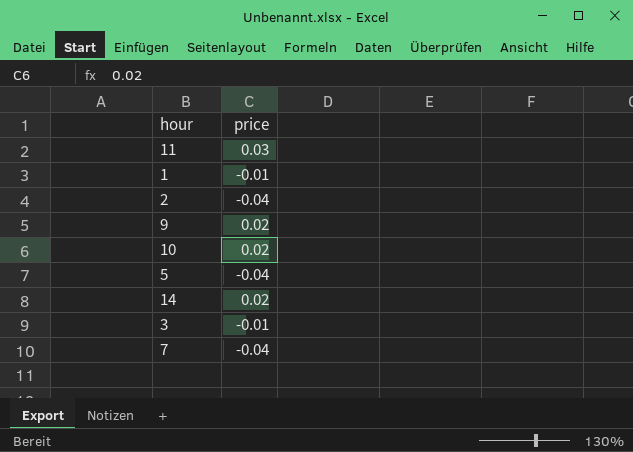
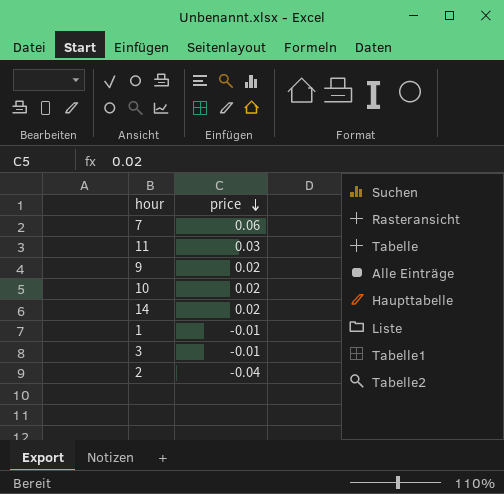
row order: none -> price descending
row 5: -0.04 -> none
7 | price: -0.04 -> 0.06

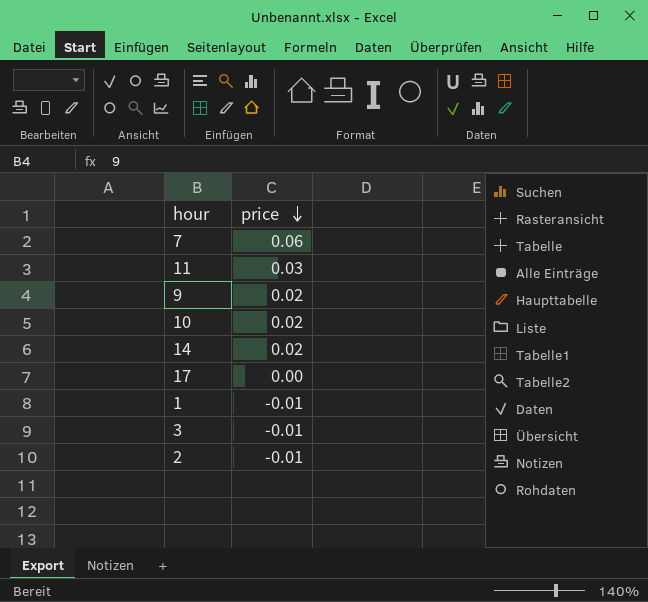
row 17: none -> 0.00
2 | price: -0.04 -> -0.01

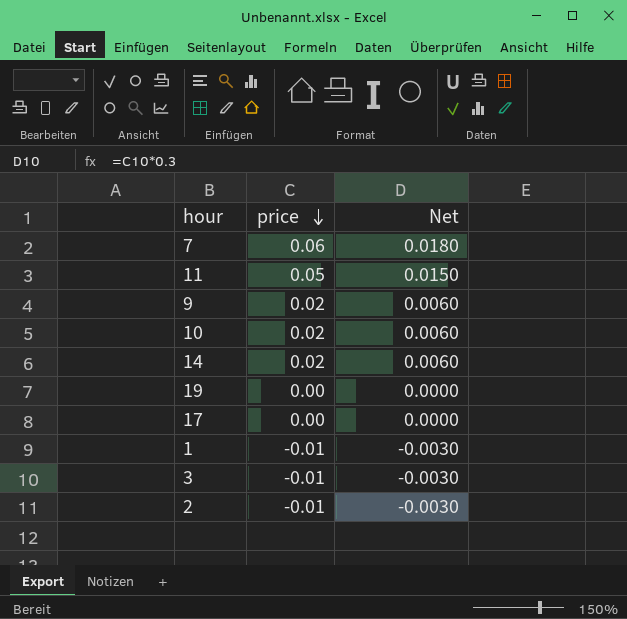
column Net | formula: none -> [price] * 0.3
11 | price: 0.03 -> 0.05
row 19: none -> 0.00 | 0.0000

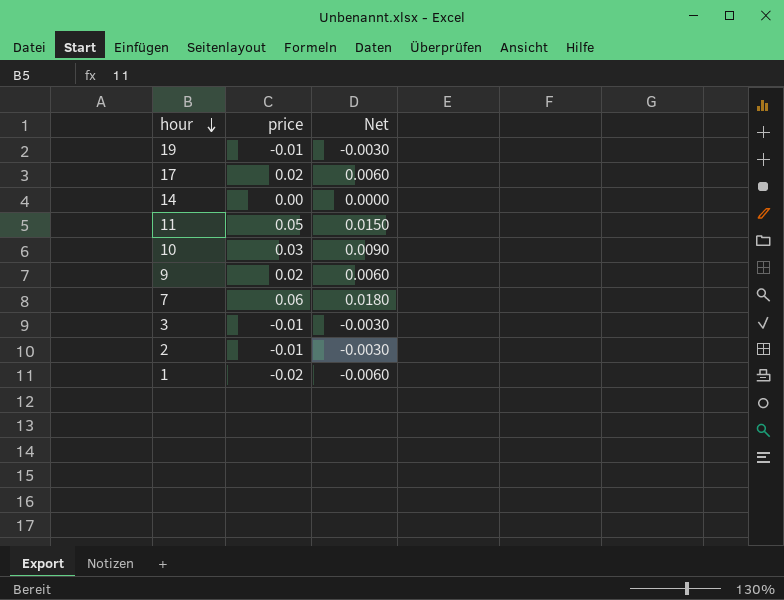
row order: price descending -> hour descending
19 | price: 0.00 -> -0.01
19 | Net: 0.0000 -> -0.0030
17 | price: 0.00 -> 0.02
17 | Net: 0.0000 -> 0.0060
14 | price: 0.02 -> 0.00
14 | Net: 0.0060 -> 0.0000
10 | price: 0.02 -> 0.03
10 | Net: 0.0060 -> 0.0090
1 | price: -0.01 -> -0.02
1 | Net: -0.0030 -> -0.0060

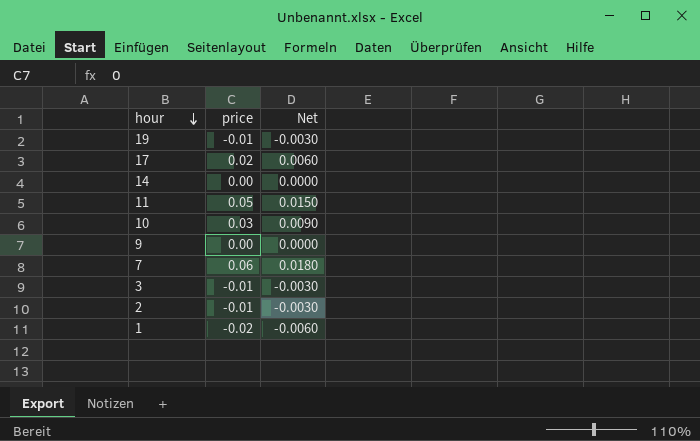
9 | price: 0.02 -> 0.00
9 | Net: 0.0060 -> 0.0000

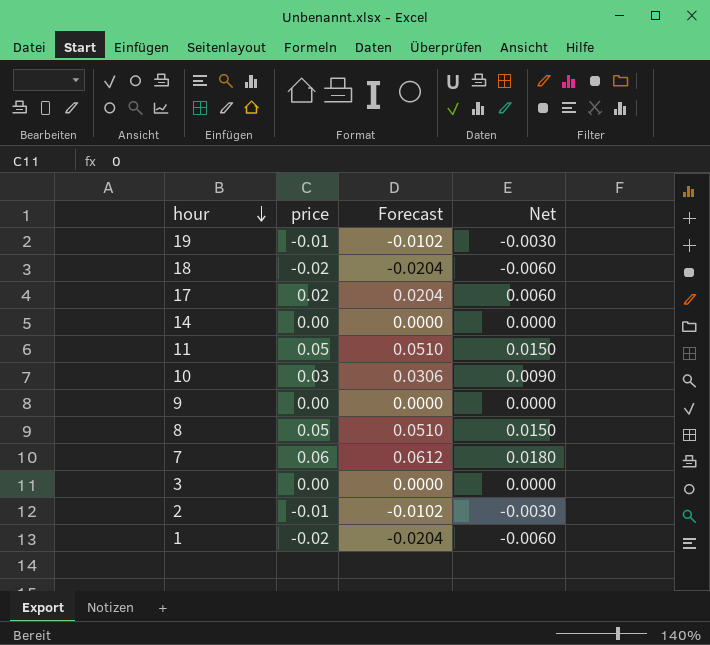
column Forecast | formula: none -> [price] * 1.02
row 18: none -> -0.02 | -0.0204 | -0.0060
row 8: none -> 0.05 | 0.0510 | 0.0150
3 | price: -0.01 -> 0.00
3 | Net: -0.0030 -> 0.0000

